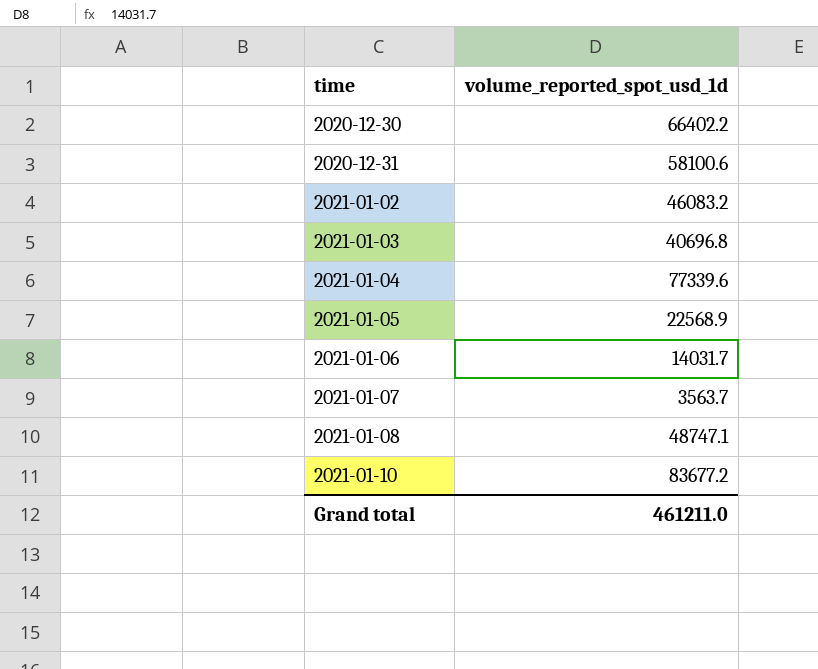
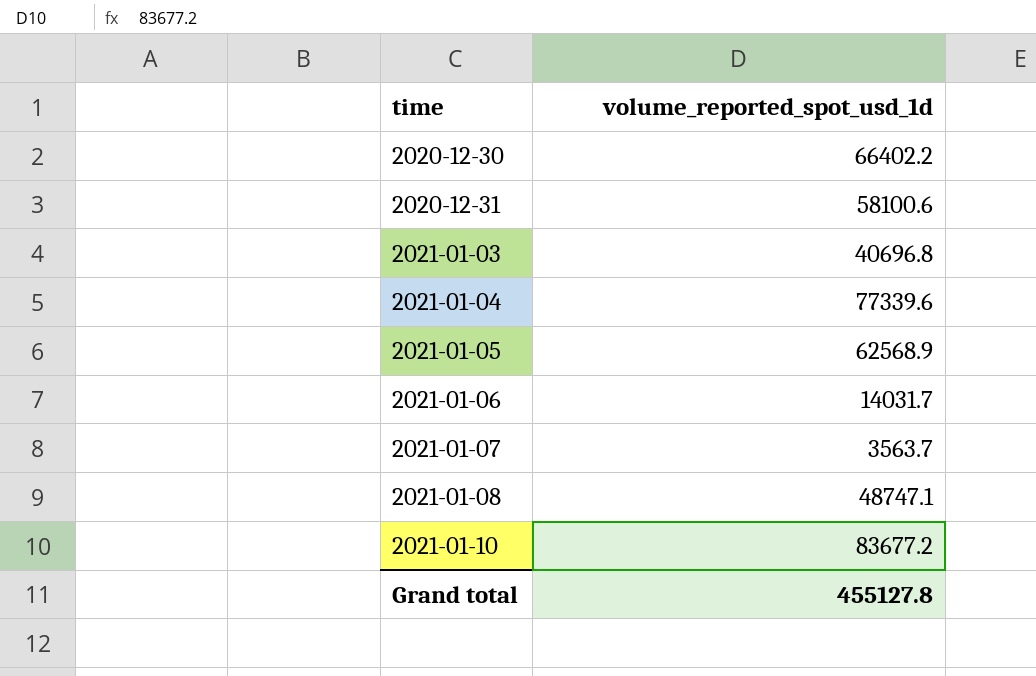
row 2021-01-02: 46083.2 -> none
2021-01-05 | volume_reported_spot_usd_1d: 22568.9 -> 62568.9
Grand total | volume_reported_spot_usd_1d: 461211.0 -> 455127.8

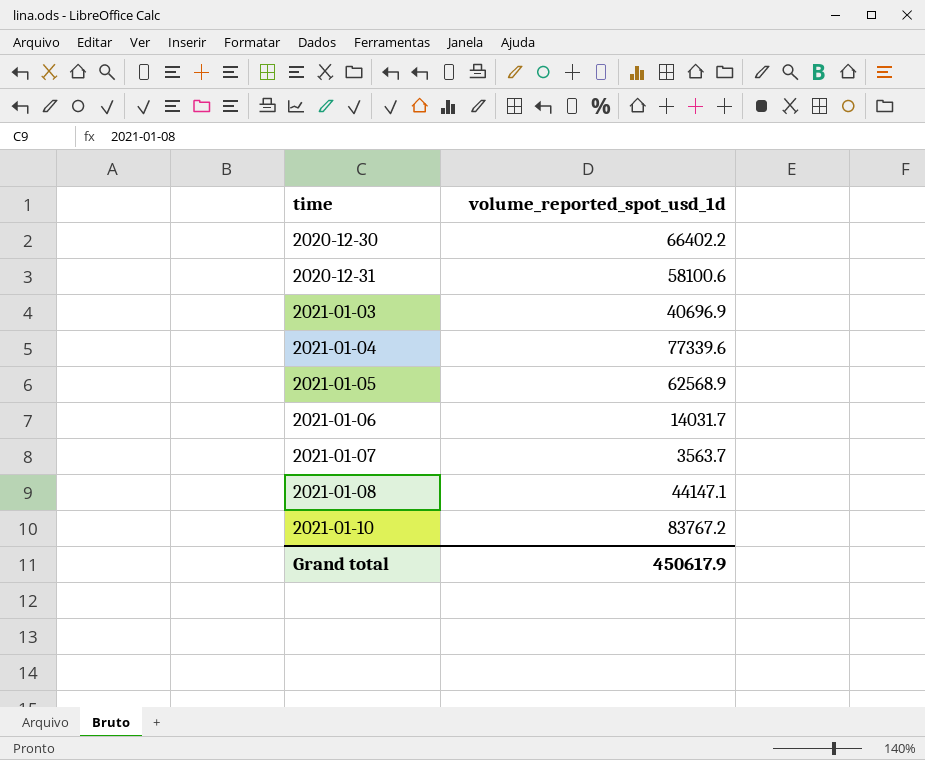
2021-01-03 | volume_reported_spot_usd_1d: 40696.8 -> 40696.9
2021-01-08 | volume_reported_spot_usd_1d: 48747.1 -> 44147.1
2021-01-10 | volume_reported_spot_usd_1d: 83677.2 -> 83767.2
Grand total | volume_reported_spot_usd_1d: 455127.8 -> 450617.9

